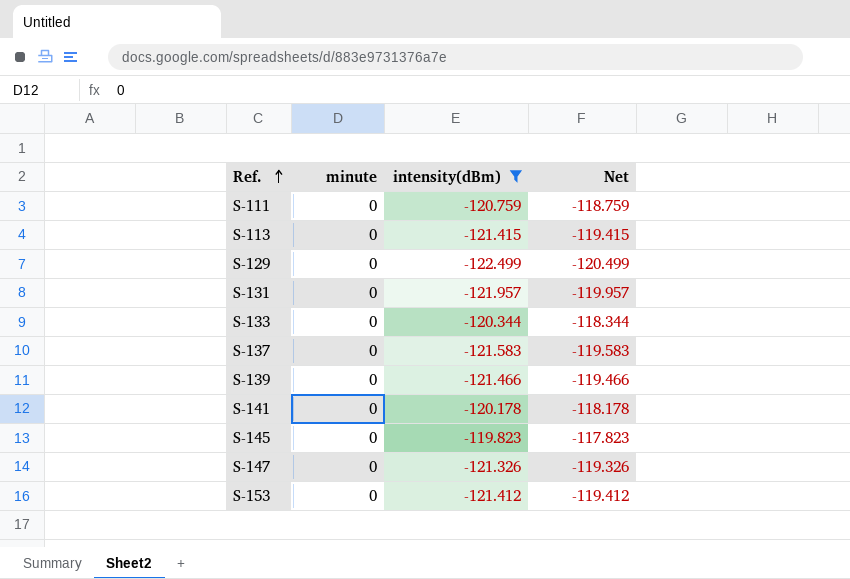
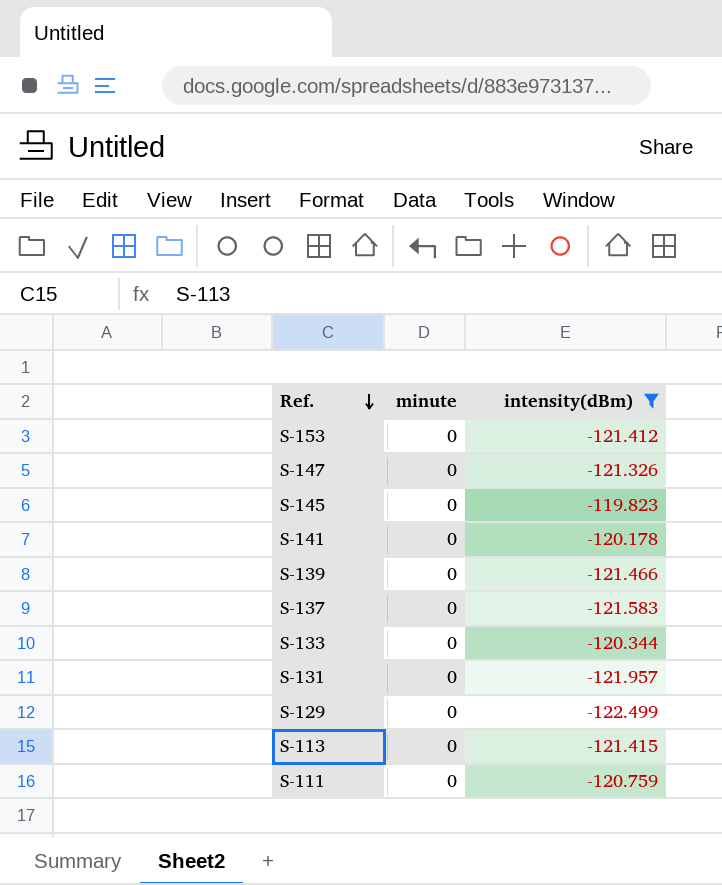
row order: Ref. ascending -> Ref. descending
column Net | formula: [intensity(dBm)] + 2 -> none

